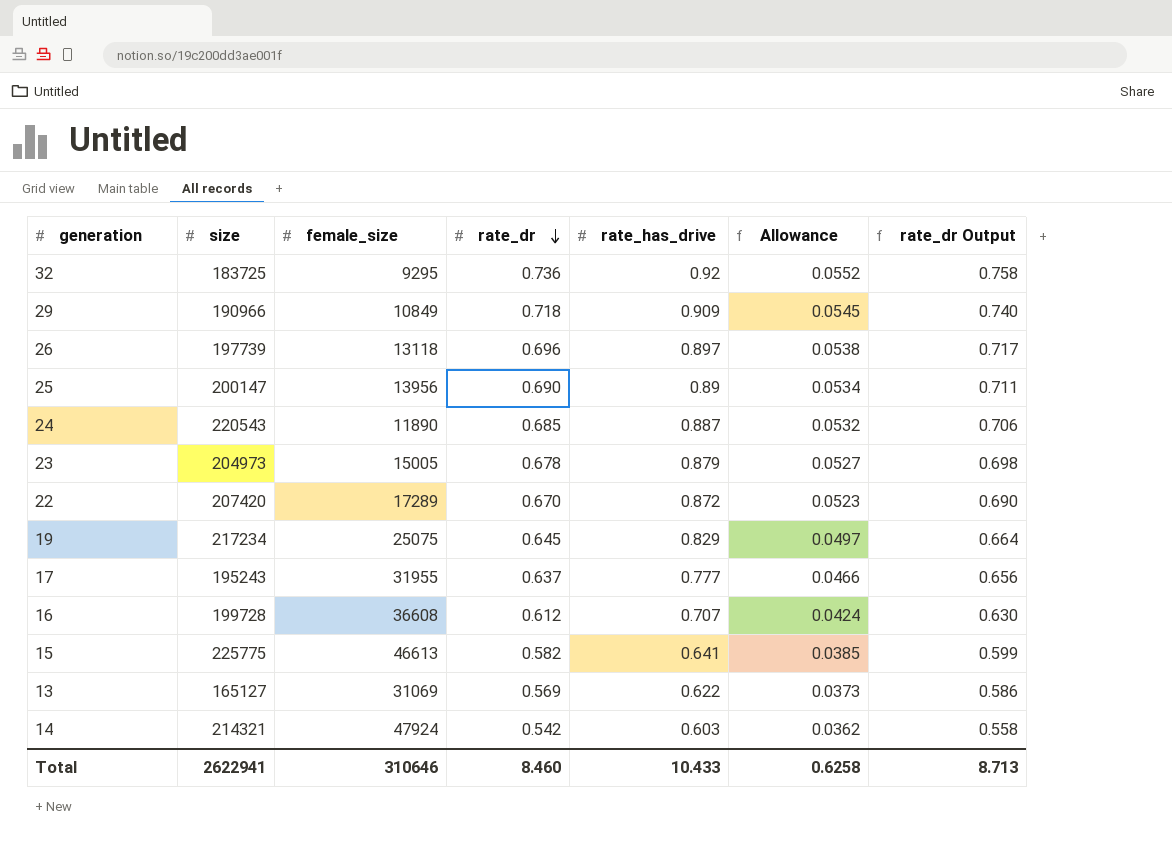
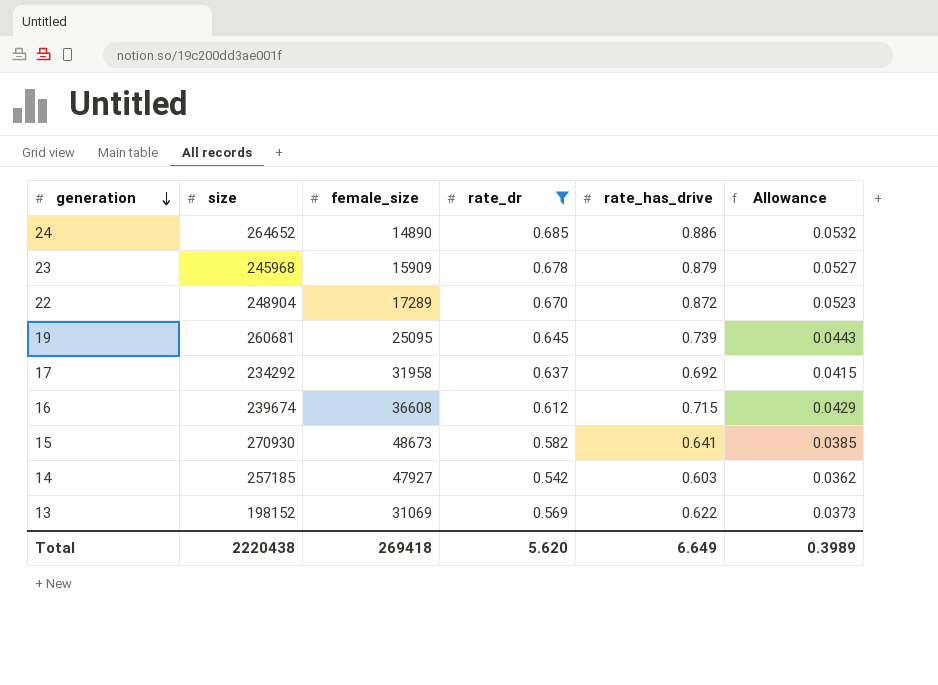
filter: none -> rate_dr <= 0.685
row order: rate_dr descending -> generation descending
column rate_dr Output | formula: [rate_dr] * 1.03 -> none
24 | size: 220543 -> 264652
24 | female_size: 11890 -> 14890
24 | rate_has_drive: 0.887 -> 0.886
23 | size: 204973 -> 245968
23 | female_size: 15005 -> 15909
22 | size: 207420 -> 248904
19 | size: 217234 -> 260681
19 | female_size: 25075 -> 25095
19 | rate_has_drive: 0.829 -> 0.739
19 | Allowance: 0.0497 -> 0.0443
17 | size: 195243 -> 234292
17 | female_size: 31955 -> 31958
17 | rate_has_drive: 0.777 -> 0.692
17 | Allowance: 0.0466 -> 0.0415
16 | size: 199728 -> 239674
16 | rate_has_drive: 0.707 -> 0.715
16 | Allowance: 0.0424 -> 0.0429
15 | size: 225775 -> 270930
15 | female_size: 46613 -> 48673
14 | size: 214321 -> 257185
14 | female_size: 47924 -> 47927
13 | size: 165127 -> 198152
Total | size: 2622941 -> 2220438
Total | female_size: 310646 -> 269418
Total | rate_dr: 8.460 -> 5.620
Total | rate_has_drive: 10.433 -> 6.649
Total | Allowance: 0.6258 -> 0.3989

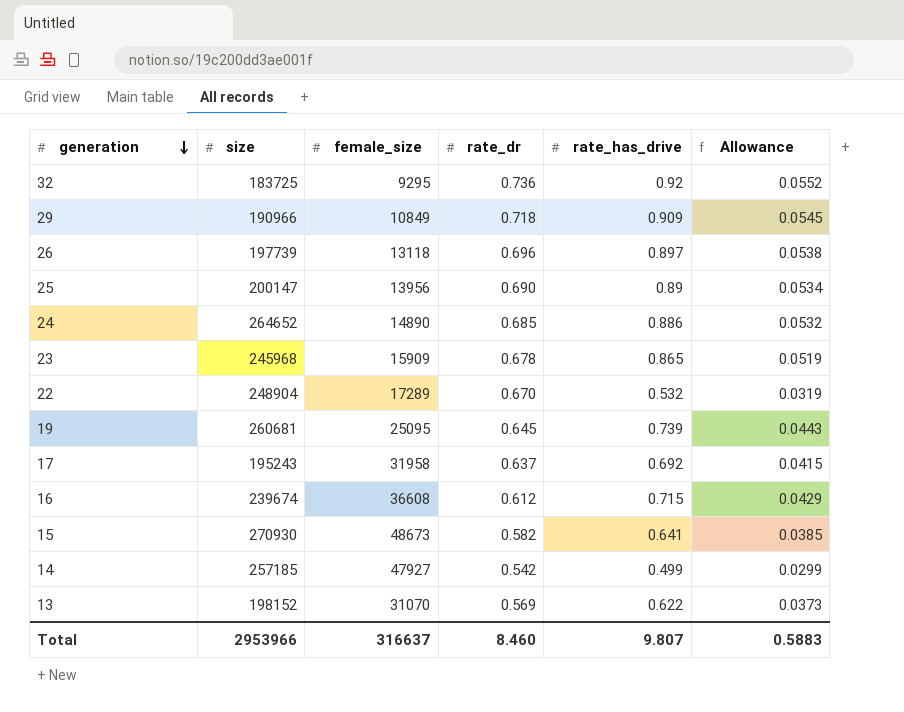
filter: rate_dr <= 0.685 -> none
23 | rate_has_drive: 0.879 -> 0.865
23 | Allowance: 0.0527 -> 0.0519
22 | rate_has_drive: 0.872 -> 0.532
22 | Allowance: 0.0523 -> 0.0319
17 | size: 234292 -> 195243
14 | rate_has_drive: 0.603 -> 0.499
14 | Allowance: 0.0362 -> 0.0299
13 | female_size: 31069 -> 31070
Total | size: 2220438 -> 2953966
Total | female_size: 269418 -> 316637
Total | rate_dr: 5.620 -> 8.460
Total | rate_has_drive: 6.649 -> 9.807
Total | Allowance: 0.3989 -> 0.5883

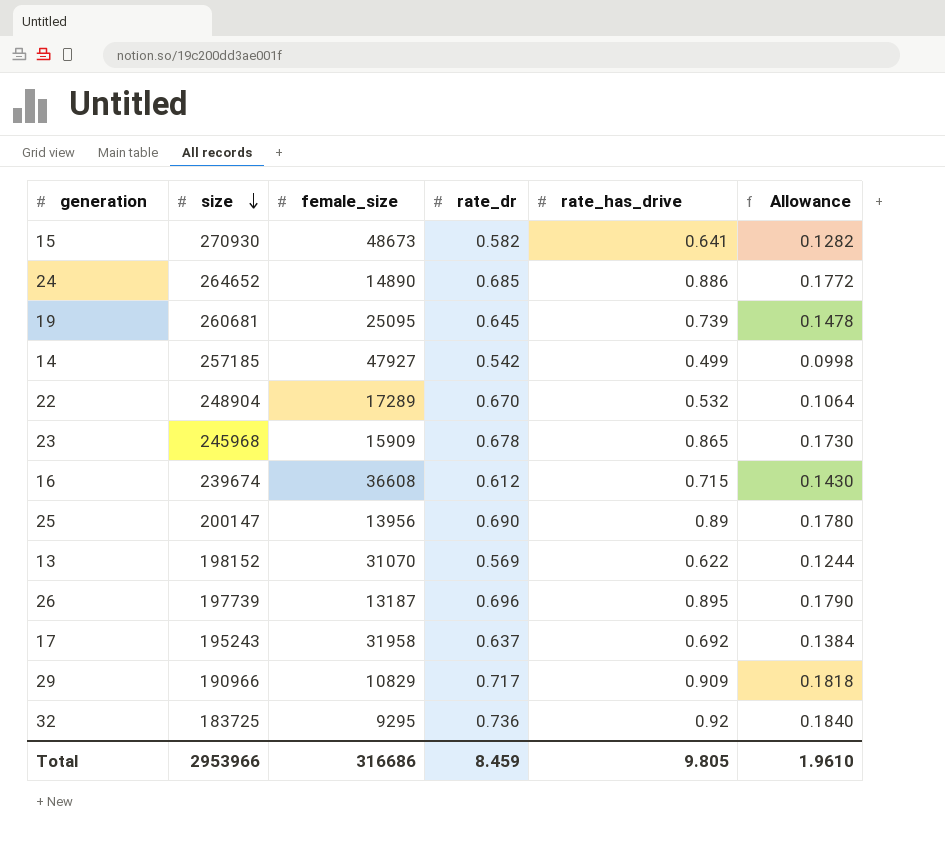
row order: generation descending -> size descending
column Allowance | formula: [rate_has_drive] * 0.06 -> [rate_has_drive] * 0.2
26 | female_size: 13118 -> 13187
26 | rate_has_drive: 0.897 -> 0.895
29 | female_size: 10849 -> 10829
29 | rate_dr: 0.718 -> 0.717
Total | female_size: 316637 -> 316686
Total | rate_dr: 8.460 -> 8.459
Total | rate_has_drive: 9.807 -> 9.805
Total | Allowance: 0.5883 -> 1.9610

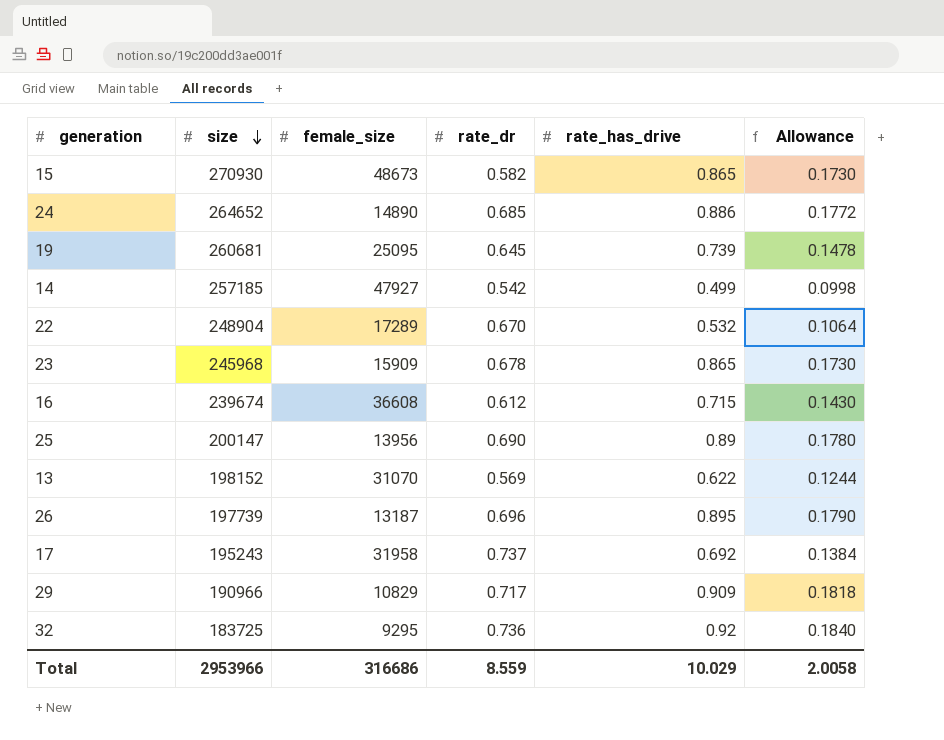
15 | rate_has_drive: 0.641 -> 0.865
15 | Allowance: 0.1282 -> 0.1730
17 | rate_dr: 0.637 -> 0.737
Total | rate_dr: 8.459 -> 8.559
Total | rate_has_drive: 9.805 -> 10.029
Total | Allowance: 1.9610 -> 2.0058

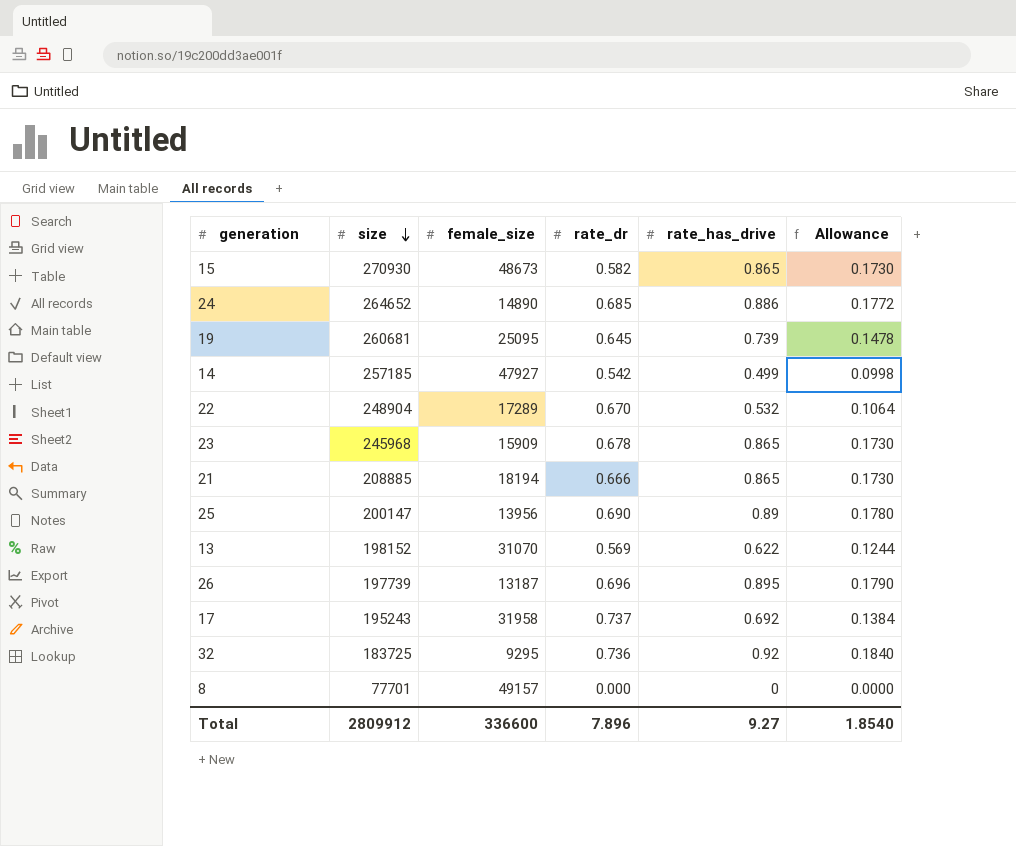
row 16: 239674 | 36608 | 0.612 | 0.715 | 0.1430 -> none
row 29: 190966 | 10829 | 0.717 | 0.909 | 0.1818 -> none
row 21: none -> 208885 | 18194 | 0.666 | 0.865 | 0.1730
row 8: none -> 77701 | 49157 | 0.000 | 0 | 0.0000
Total | size: 2953966 -> 2809912
Total | female_size: 316686 -> 336600
Total | rate_dr: 8.559 -> 7.896
Total | rate_has_drive: 10.029 -> 9.27
Total | Allowance: 2.0058 -> 1.8540

